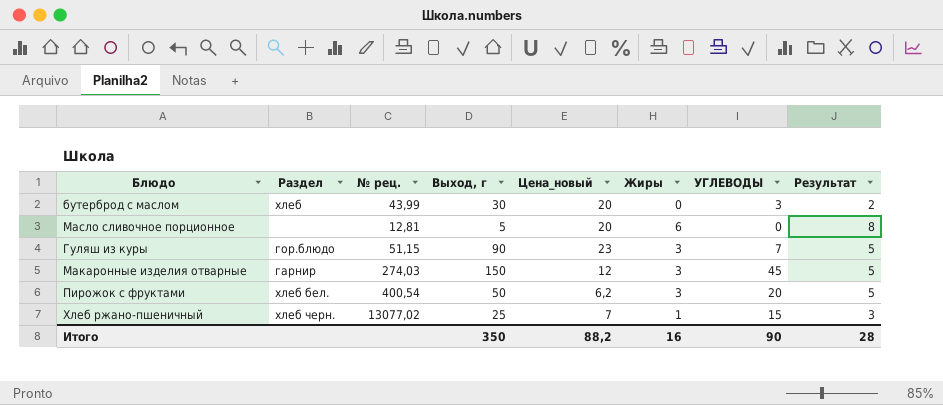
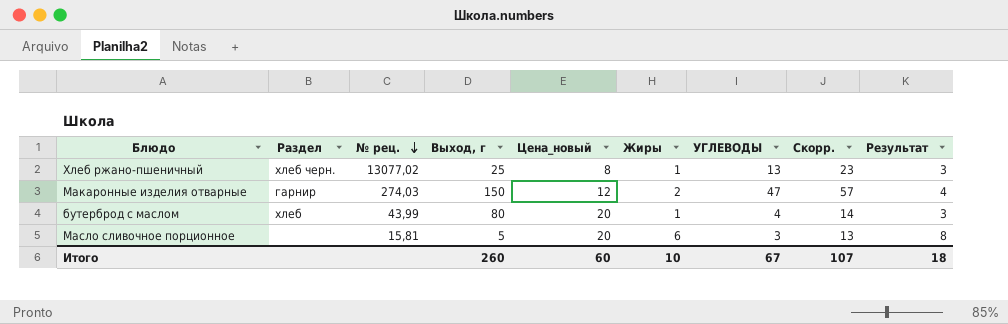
row order: none -> № рец. descending
column Скорр. | formula: none -> [УГЛЕВОДЫ] + 10
row Гуляш из куры: гор.блюдо | 51,15 | 90 | 23 | 3 | 7 | 5 -> none
row Пирожок с фруктами: хлеб бел. | 400,54 | 50 | 6,2 | 3 | 20 | 5 -> none
Хлеб ржано-пшеничный | Цена_новый: 7 -> 8
Хлеб ржано-пшеничный | УГЛЕВОДЫ: 15 -> 13
Макаронные изделия отварные | Жиры: 3 -> 2
Макаронные изделия отварные | УГЛЕВОДЫ: 45 -> 47
Макаронные изделия отварные | Результат: 5 -> 4
бутерброд с маслом | Выход, г: 30 -> 80
бутерброд с маслом | Жиры: 0 -> 1
бутерброд с маслом | УГЛЕВОДЫ: 3 -> 4
бутерброд с маслом | Результат: 2 -> 3
Масло сливочное порционное | № рец.: 12,81 -> 15,81
Масло сливочное порционное | УГЛЕВОДЫ: 0 -> 3
Итого | Выход, г: 350 -> 260
Итого | Цена_новый: 88,2 -> 60
Итого | Жиры: 16 -> 10
Итого | УГЛЕВОДЫ: 90 -> 67
Итого | Результат: 28 -> 18

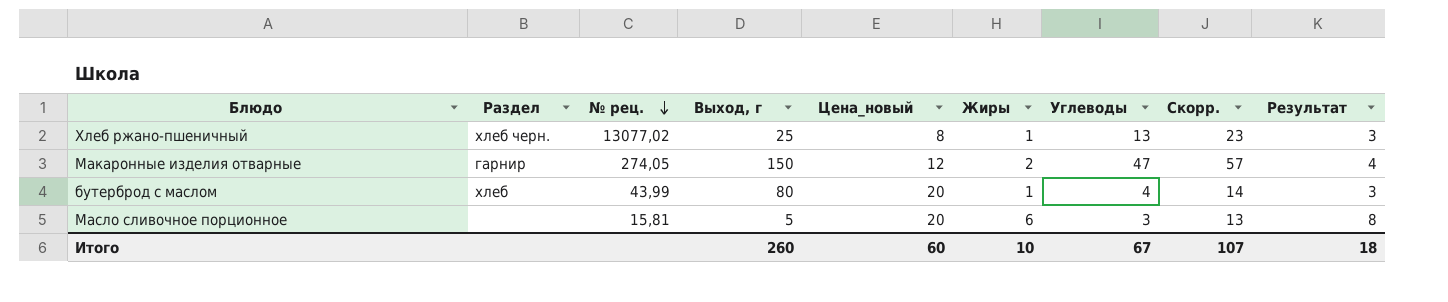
column name: УГЛЕВОДЫ -> Углеводы
Макаронные изделия отварные | № рец.: 274,03 -> 274,05

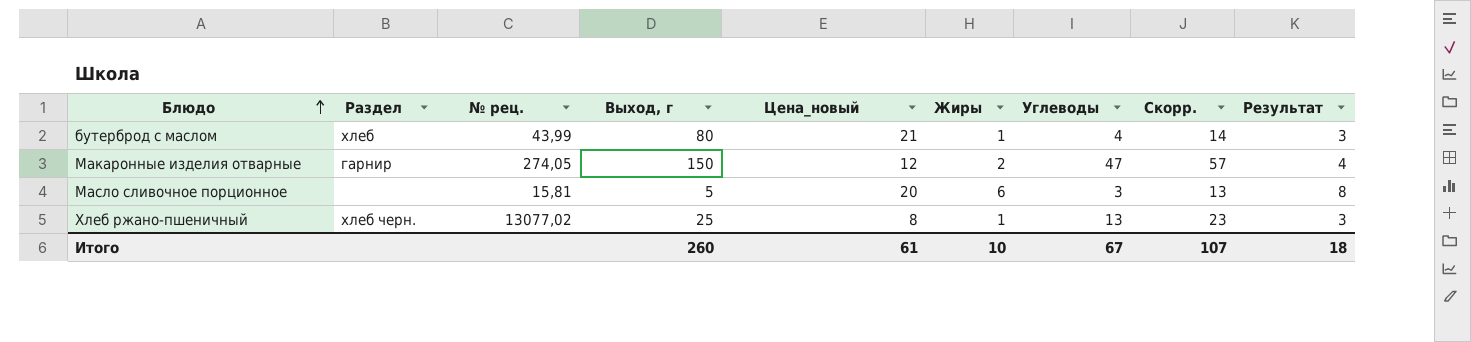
row order: № рец. descending -> Блюдо ascending
бутерброд с маслом | Цена_новый: 20 -> 21
Итого | Цена_новый: 60 -> 61

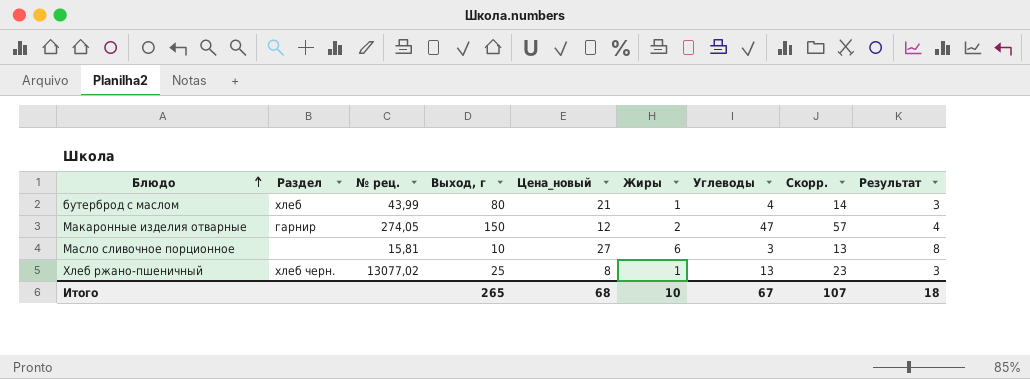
Масло сливочное порционное | Выход, г: 5 -> 10
Масло сливочное порционное | Цена_новый: 20 -> 27
Итого | Выход, г: 260 -> 265
Итого | Цена_новый: 61 -> 68

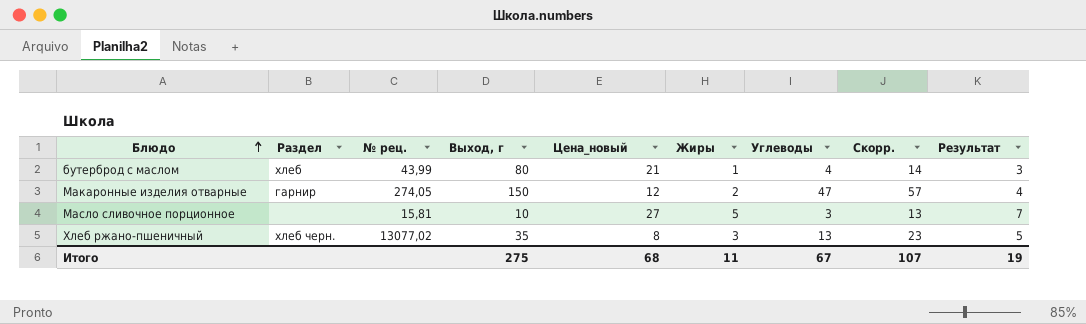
Масло сливочное порционное | Жиры: 6 -> 5
Масло сливочное порционное | Результат: 8 -> 7
Хлеб ржано-пшеничный | Выход, г: 25 -> 35
Хлеб ржано-пшеничный | Жиры: 1 -> 3
Хлеб ржано-пшеничный | Результат: 3 -> 5
Итого | Выход, г: 265 -> 275
Итого | Жиры: 10 -> 11
Итого | Результат: 18 -> 19

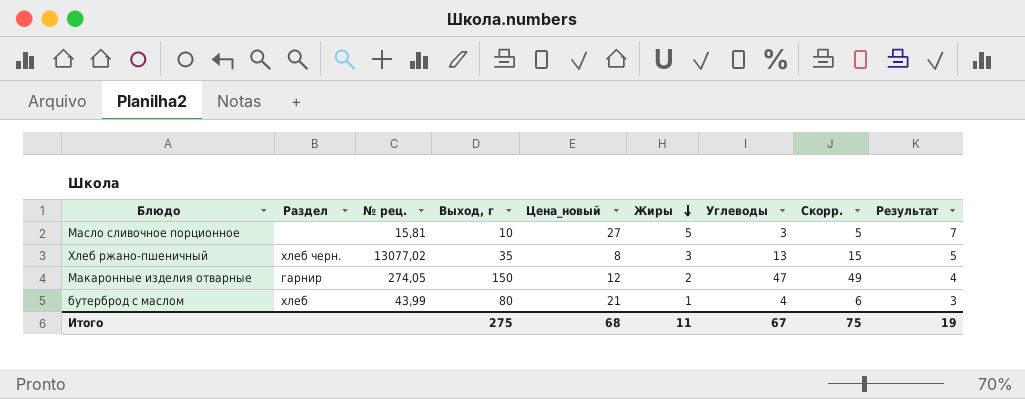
row order: Блюдо ascending -> Жиры descending
column Скорр. | formula: [Углеводы] + 10 -> [Углеводы] + 2
Итого | Скорр.: 107 -> 75

